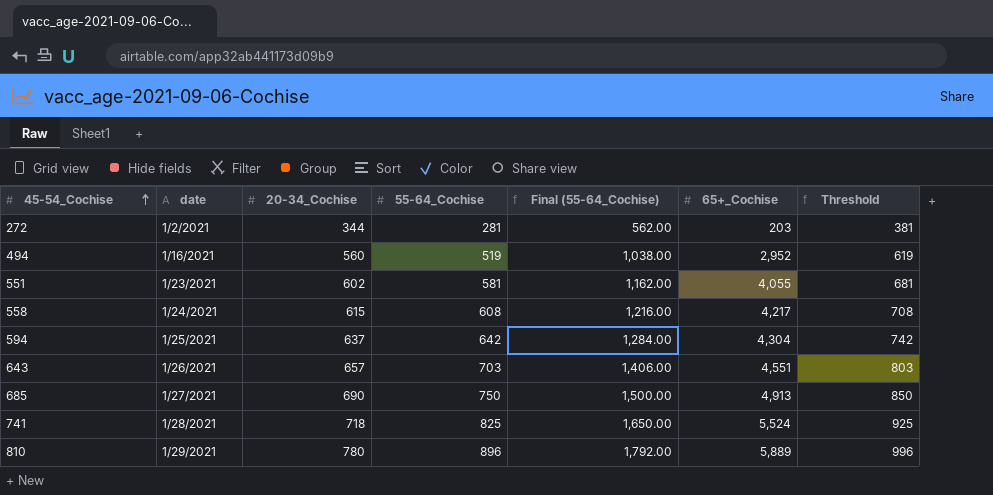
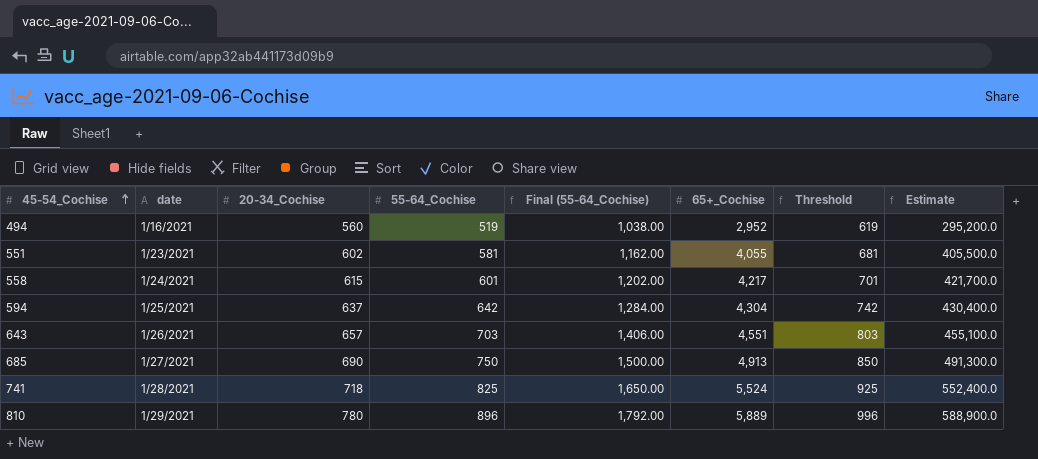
column Estimate | formula: none -> [65+_Cochise] * 100
row 272: 1/2/2021 | 344 | 281 | 562.00 | 203 | 381 -> none
558 | 55-64_Cochise: 608 -> 601
558 | Final (55-64_Cochise): 1,216.00 -> 1,202.00
558 | Threshold: 708 -> 701

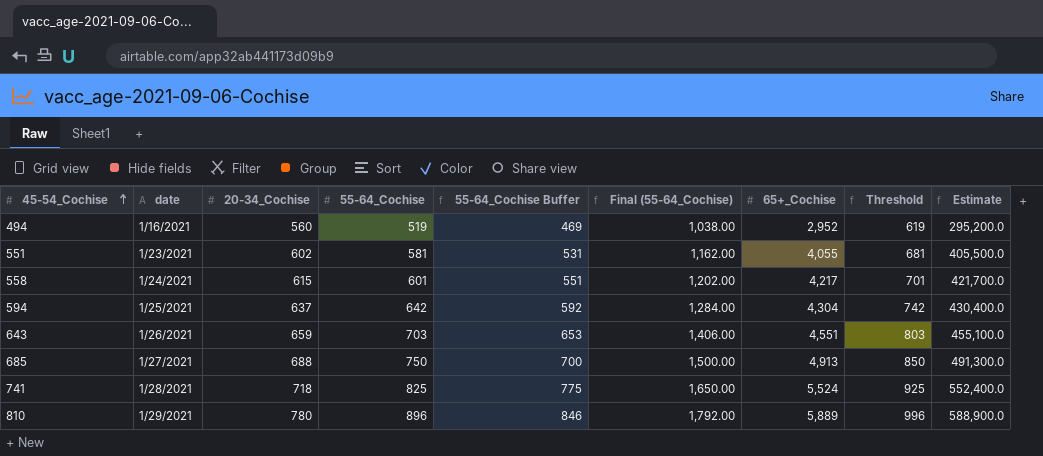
column 55-64_Cochise Buffer | formula: none -> [55-64_Cochise] - 50
643 | 20-34_Cochise: 657 -> 659
685 | 20-34_Cochise: 690 -> 688

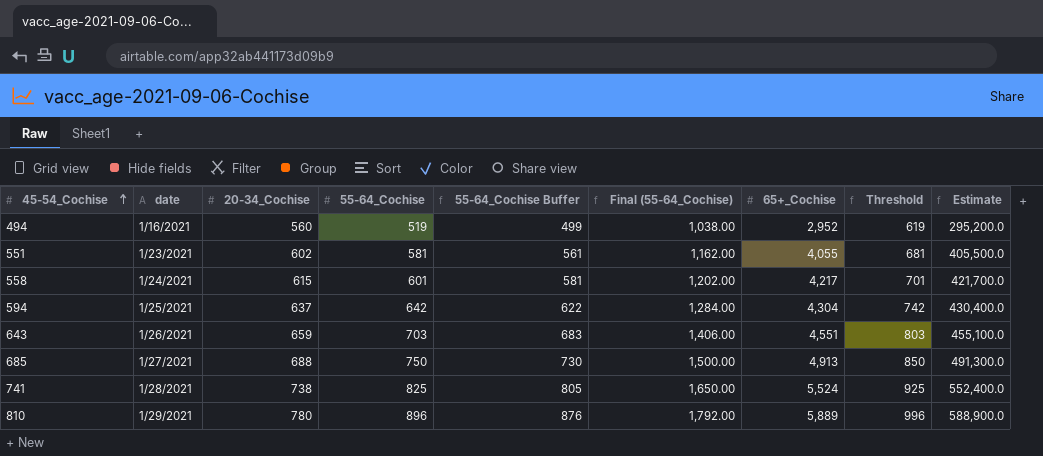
column 55-64_Cochise Buffer | formula: [55-64_Cochise] - 50 -> [55-64_Cochise] - 20
741 | 20-34_Cochise: 718 -> 738

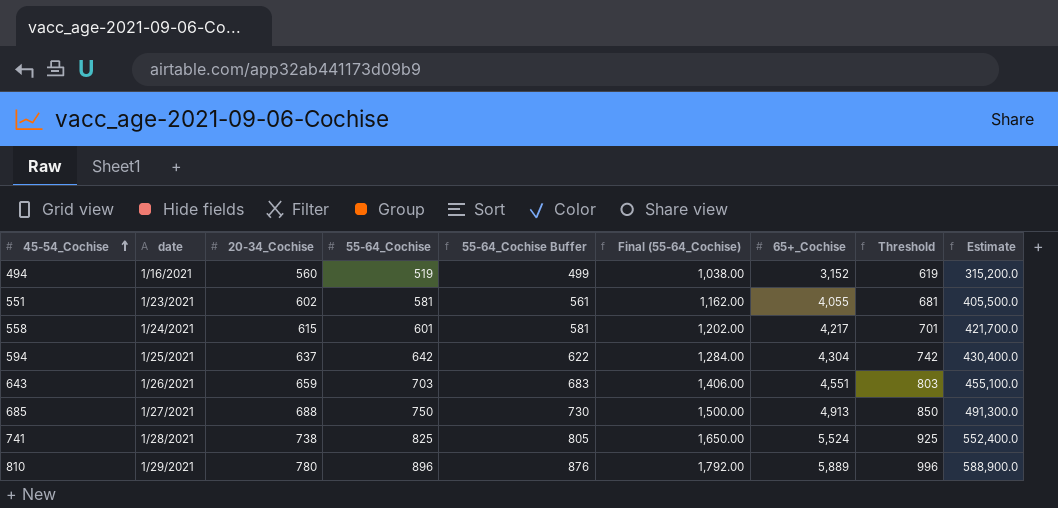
494 | 65+_Cochise: 2,952 -> 3,152
494 | Estimate: 295,200.0 -> 315,200.0

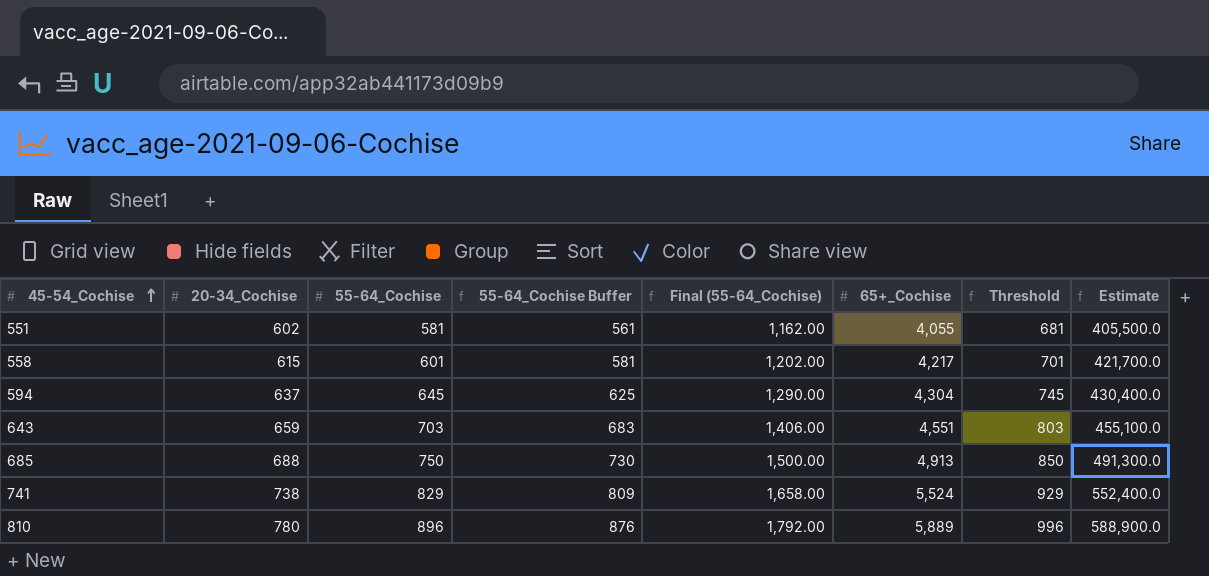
column date | position: 2 -> none
row 494: 1/16/2021 | 560 | 519 | 499 | 1,038.00 | 3,152 | 619 | 315,200.0 -> none
594 | 55-64_Cochise: 642 -> 645
594 | 55-64_Cochise Buffer: 622 -> 625
594 | Final (55-64_Cochise): 1,284.00 -> 1,290.00
594 | Threshold: 742 -> 745
741 | 55-64_Cochise: 825 -> 829
741 | 55-64_Cochise Buffer: 805 -> 809
741 | Final (55-64_Cochise): 1,650.00 -> 1,658.00
741 | Threshold: 925 -> 929

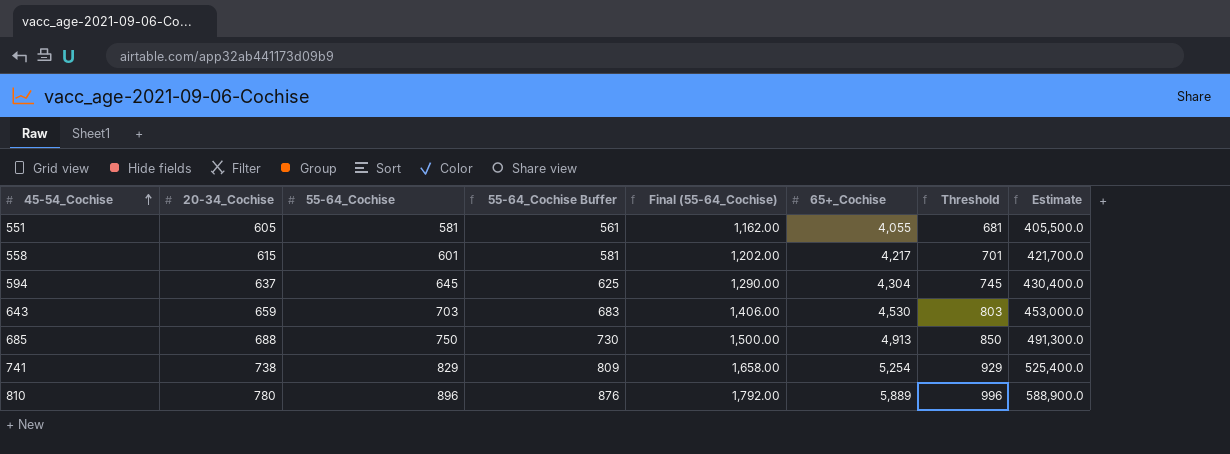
551 | 20-34_Cochise: 602 -> 605
643 | 65+_Cochise: 4,551 -> 4,530
643 | Estimate: 455,100.0 -> 453,000.0
741 | 65+_Cochise: 5,524 -> 5,254
741 | Estimate: 552,400.0 -> 525,400.0

